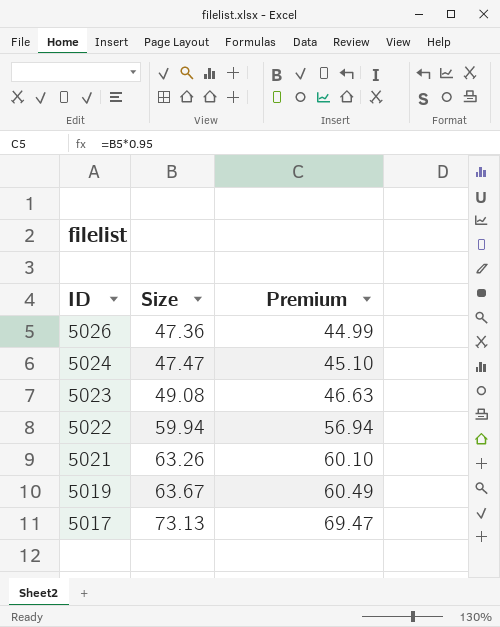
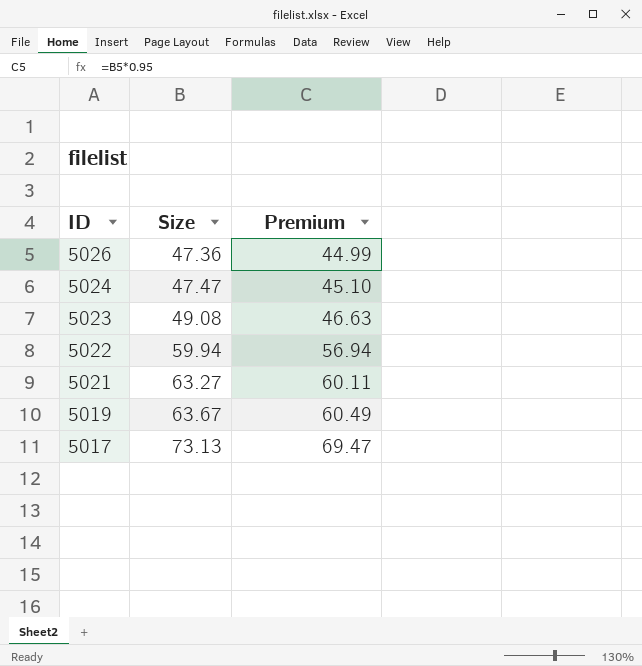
5021 | Size: 63.26 -> 63.27
5021 | Premium: 60.10 -> 60.11

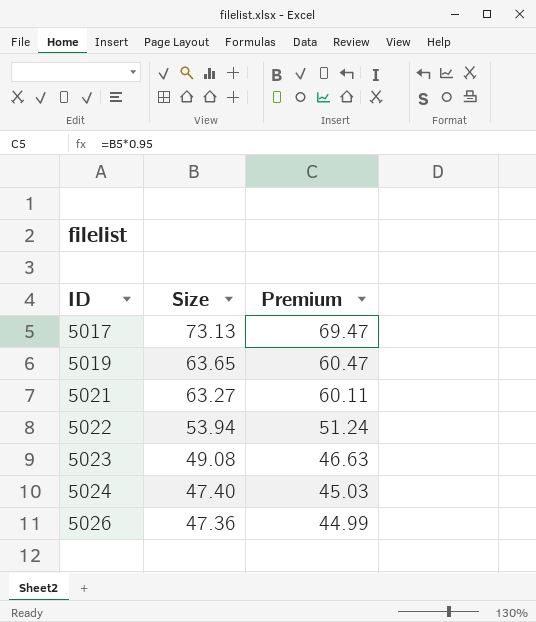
row order: ID descending -> ID ascending
5019 | Size: 63.67 -> 63.65
5019 | Premium: 60.49 -> 60.47
5022 | Size: 59.94 -> 53.94
5022 | Premium: 56.94 -> 51.24
5024 | Size: 47.47 -> 47.40
5024 | Premium: 45.10 -> 45.03

